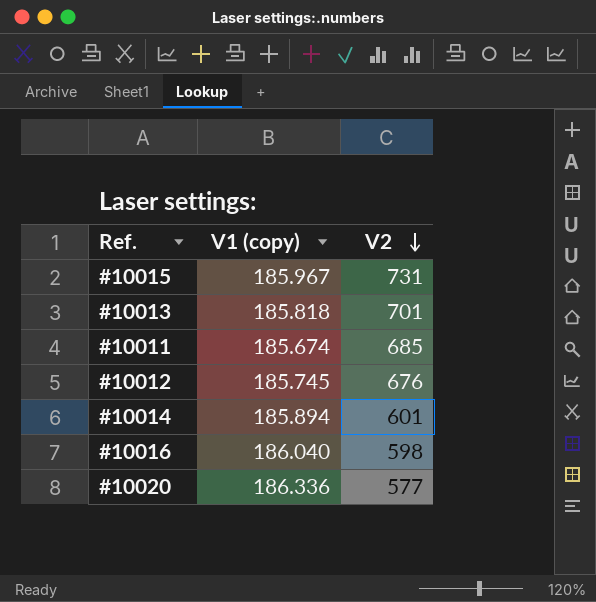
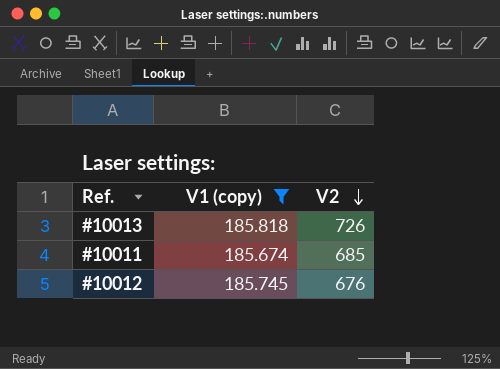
filter: none -> V1 (copy) <= 185.818
#10013 | V2: 701 -> 726

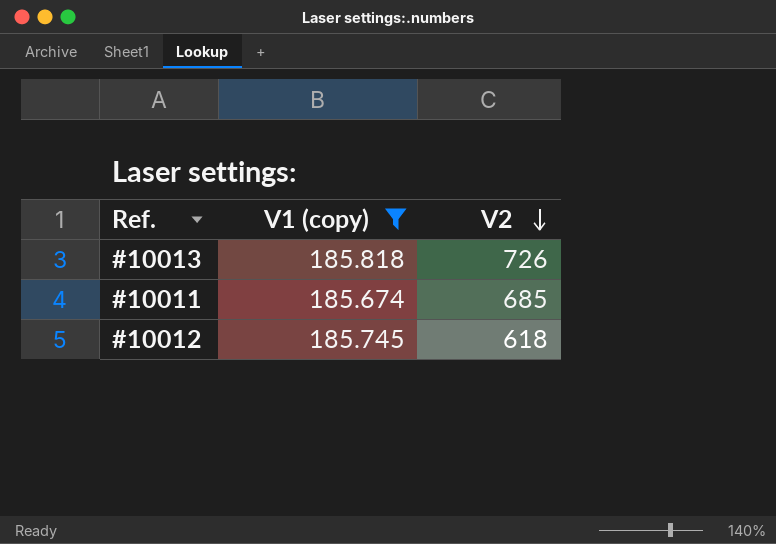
#10012 | V2: 676 -> 618

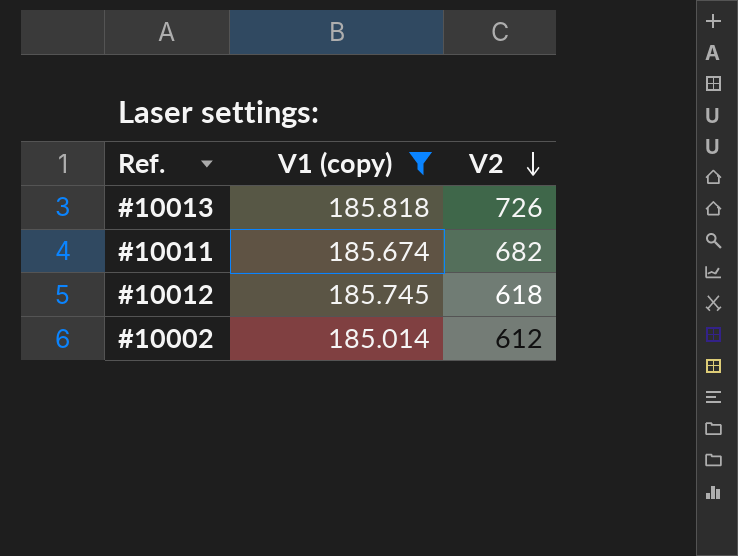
#10011 | V2: 685 -> 682
row #10002: none -> 185.014 | 612

